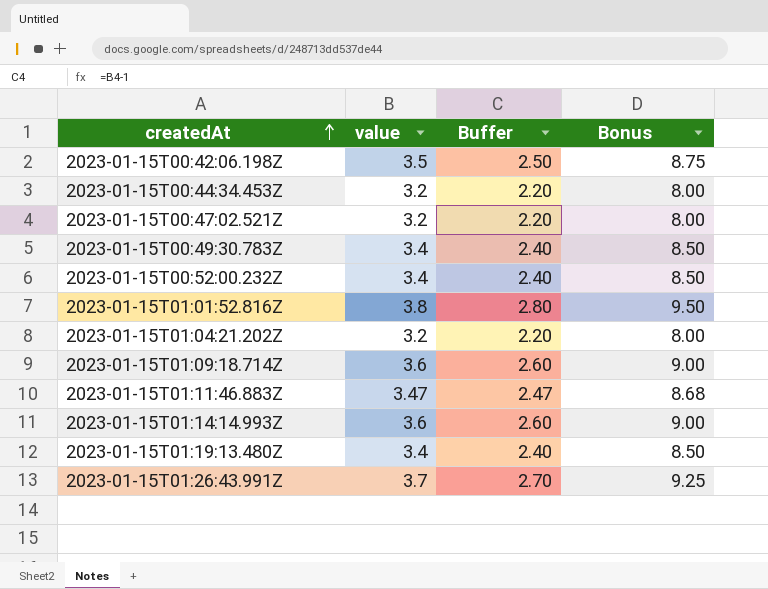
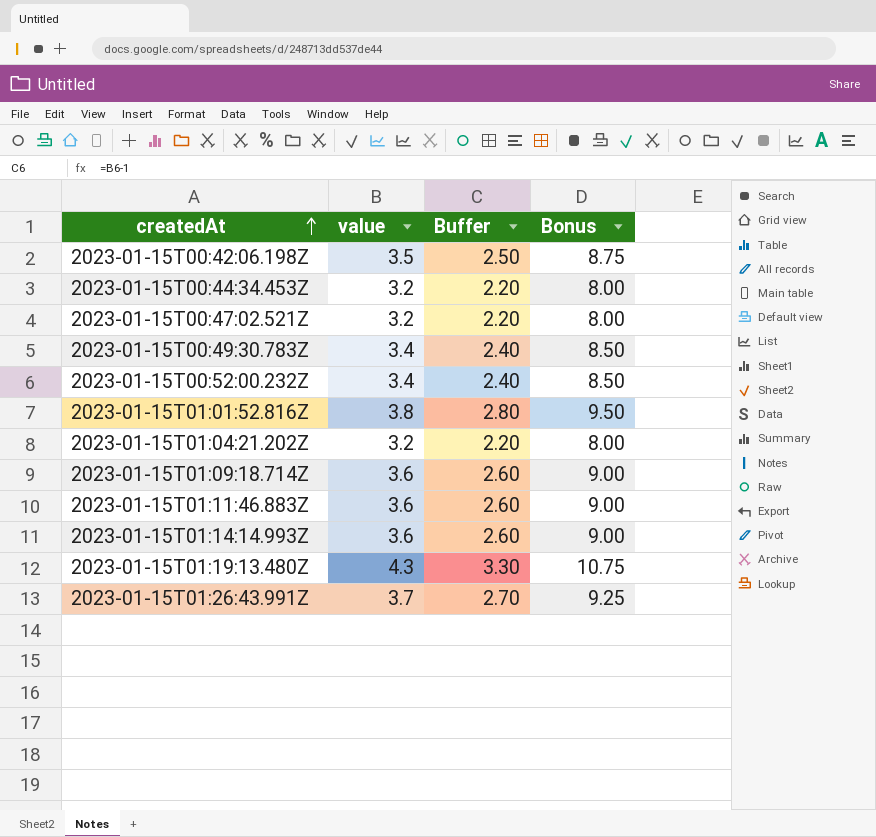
2023-01-15T01:11:46.883Z | value: 3.47 -> 3.6
2023-01-15T01:11:46.883Z | Buffer: 2.47 -> 2.60
2023-01-15T01:11:46.883Z | Bonus: 8.68 -> 9.00
2023-01-15T01:19:13.480Z | value: 3.4 -> 4.3
2023-01-15T01:19:13.480Z | Buffer: 2.40 -> 3.30
2023-01-15T01:19:13.480Z | Bonus: 8.50 -> 10.75

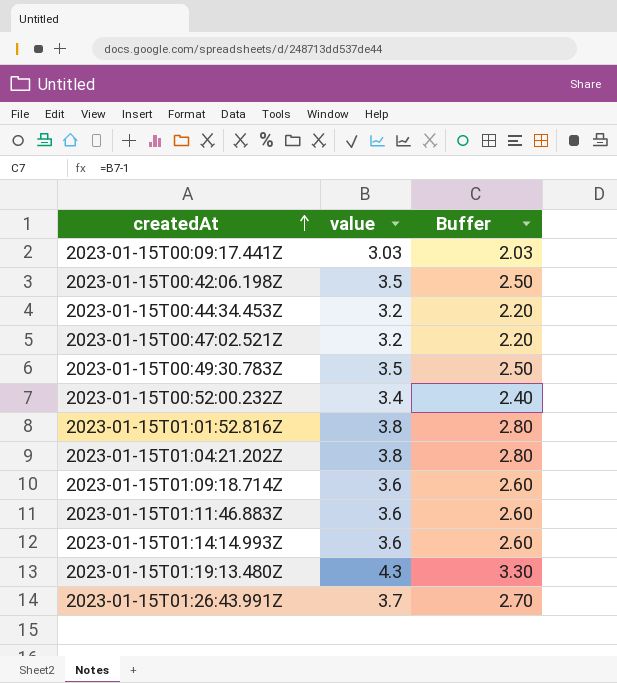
column Bonus | formula: [value] * 2.5 -> none
row 2023-01-15T00:09:17.441Z: none -> 3.03 | 2.03
2023-01-15T00:49:30.783Z | value: 3.4 -> 3.5
2023-01-15T00:49:30.783Z | Buffer: 2.40 -> 2.50
2023-01-15T01:04:21.202Z | value: 3.2 -> 3.8
2023-01-15T01:04:21.202Z | Buffer: 2.20 -> 2.80

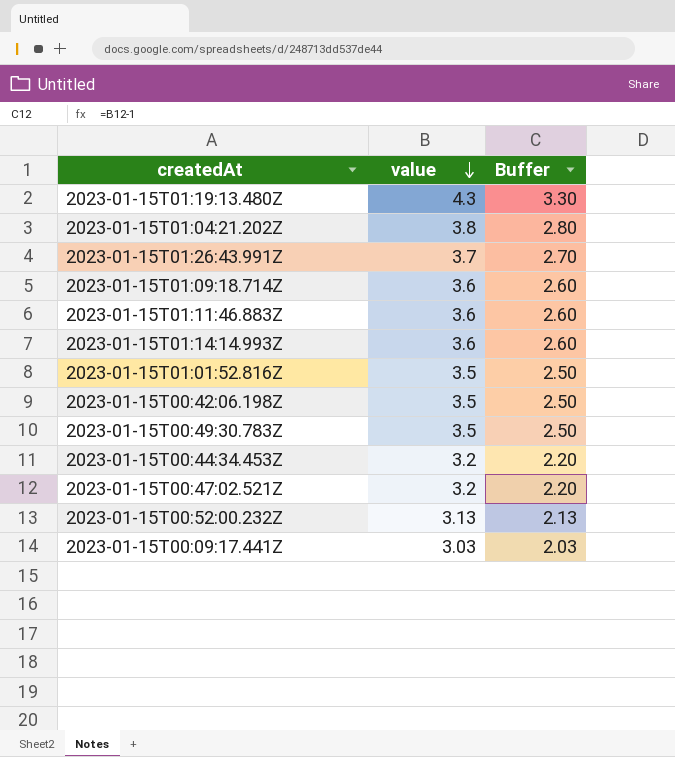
row order: createdAt ascending -> value descending
2023-01-15T01:01:52.816Z | value: 3.8 -> 3.5
2023-01-15T01:01:52.816Z | Buffer: 2.80 -> 2.50
2023-01-15T00:52:00.232Z | value: 3.4 -> 3.13
2023-01-15T00:52:00.232Z | Buffer: 2.40 -> 2.13

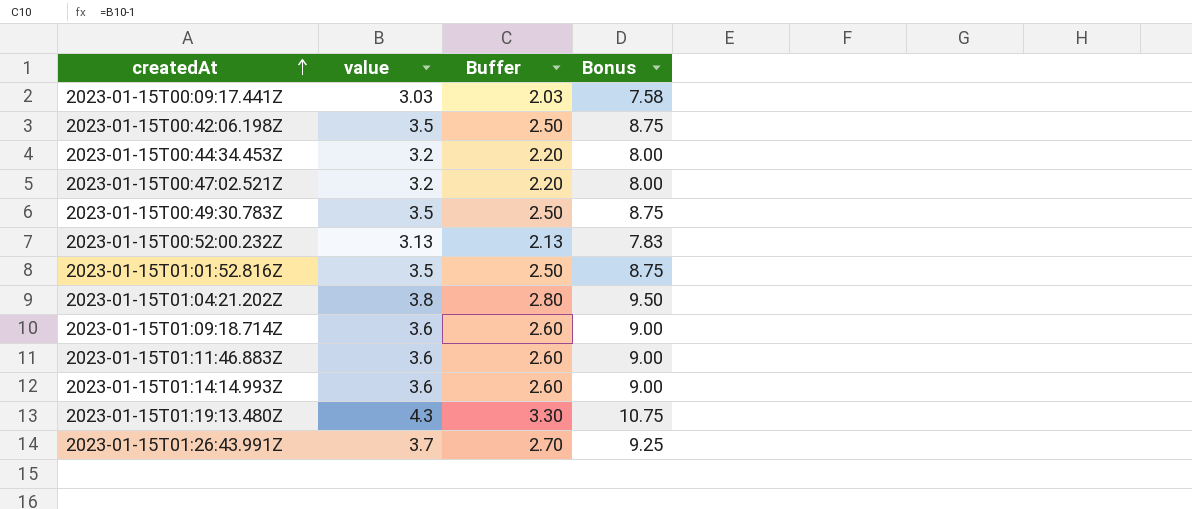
row order: value descending -> createdAt ascending
column Bonus | formula: none -> [value] * 2.5

